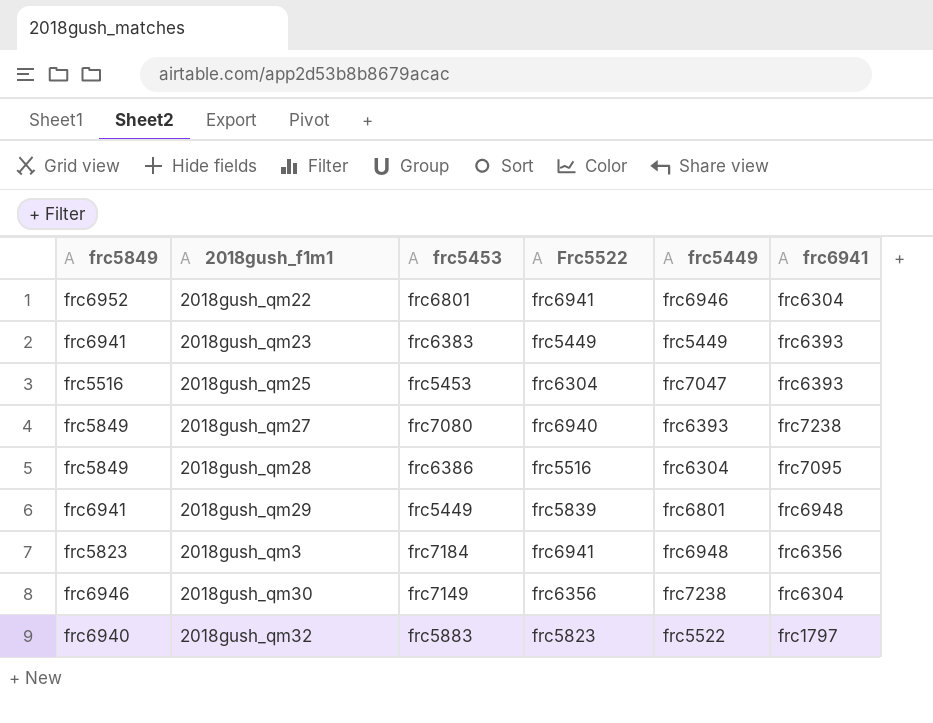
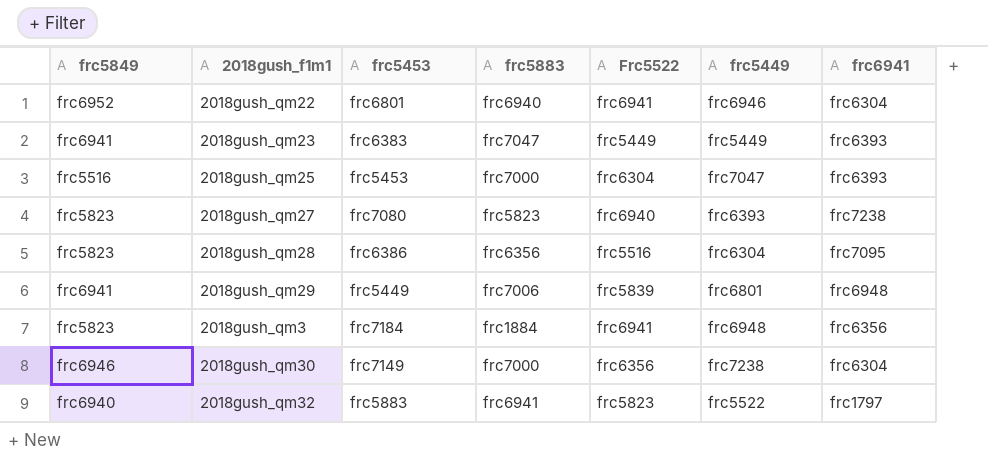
column frc5883 | position: none -> 4
2018gush_qm27 | frc5849: frc5849 -> frc5823
2018gush_qm28 | frc5849: frc5849 -> frc5823

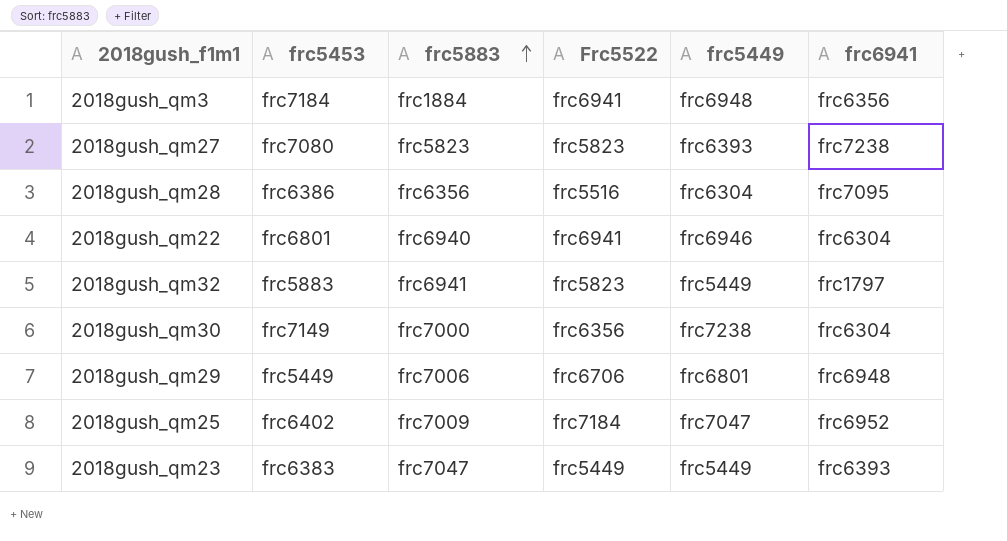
row order: none -> frc5883 ascending
column frc5849 | position: 1 -> none
2018gush_qm27 | Frc5522: frc6940 -> frc5823
2018gush_qm32 | frc5449: frc5522 -> frc5449
2018gush_qm29 | Frc5522: frc5839 -> frc6706
2018gush_qm25 | frc5453: frc5453 -> frc6402
2018gush_qm25 | frc5883: frc7000 -> frc7009
2018gush_qm25 | Frc5522: frc6304 -> frc7184
2018gush_qm25 | frc6941: frc6393 -> frc6952

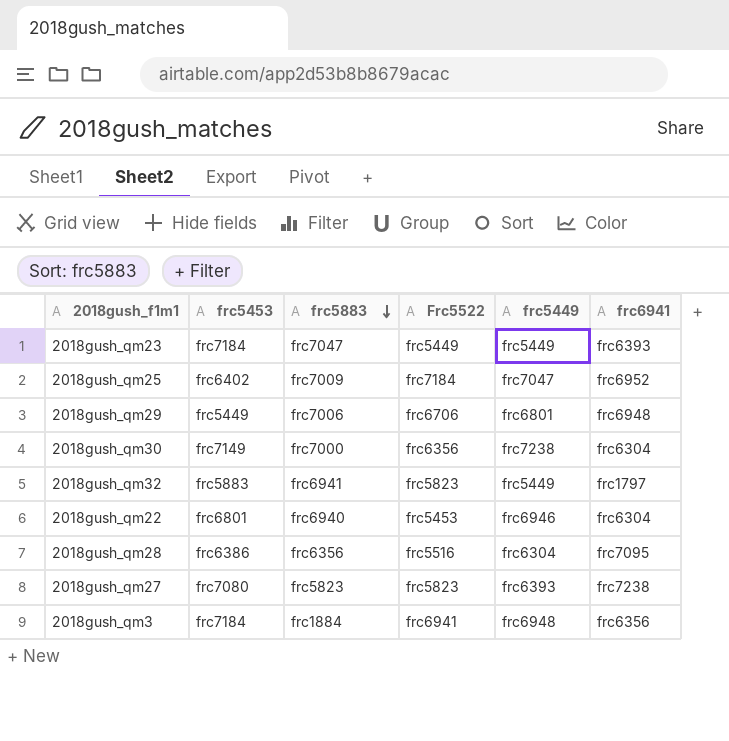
row order: frc5883 ascending -> frc5883 descending
2018gush_qm23 | frc5453: frc6383 -> frc7184
2018gush_qm22 | Frc5522: frc6941 -> frc5453

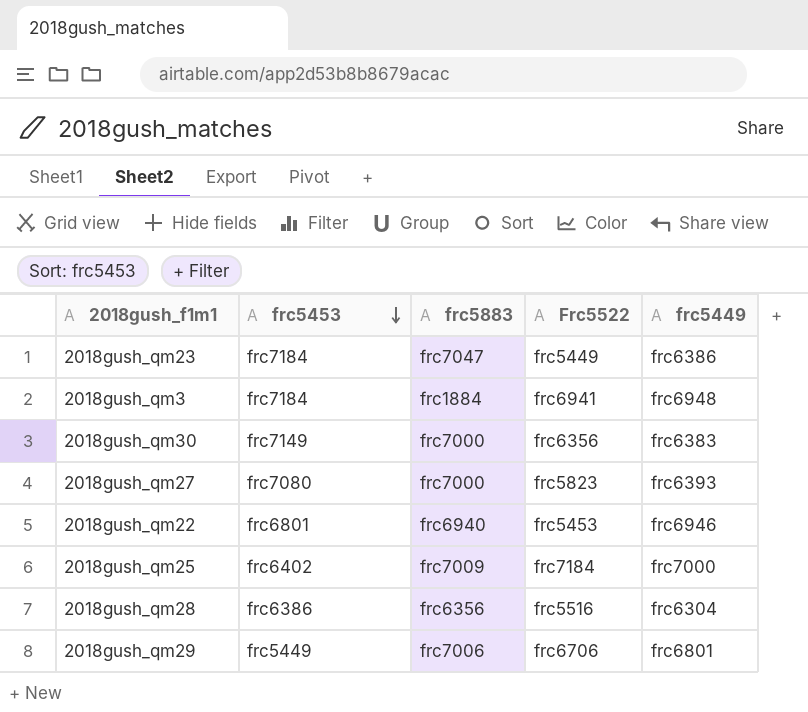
row order: frc5883 descending -> frc5453 descending
column frc6941 | position: 6 -> none
row 2018gush_qm32: frc5883 | frc6941 | frc5823 | frc5449 | frc1797 -> none
2018gush_qm23 | frc5449: frc5449 -> frc6386
2018gush_qm30 | frc5449: frc7238 -> frc6383
2018gush_qm27 | frc5883: frc5823 -> frc7000
2018gush_qm25 | frc5449: frc7047 -> frc7000

